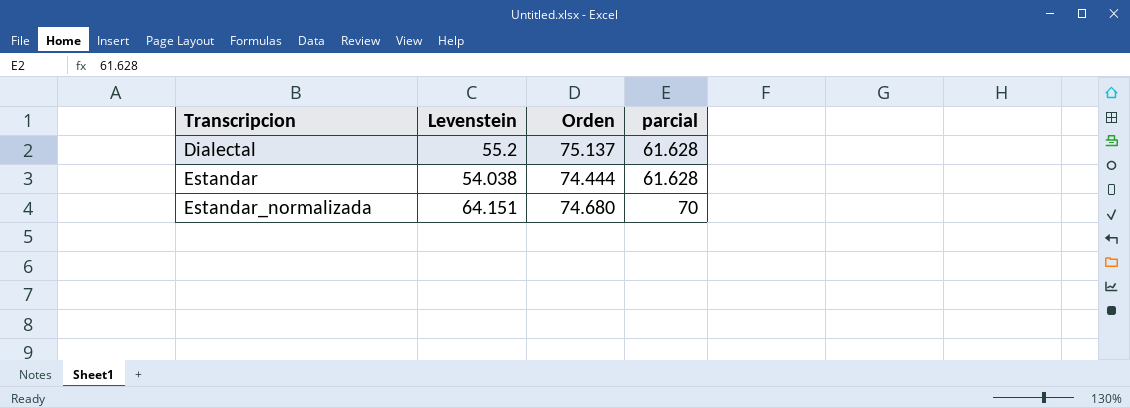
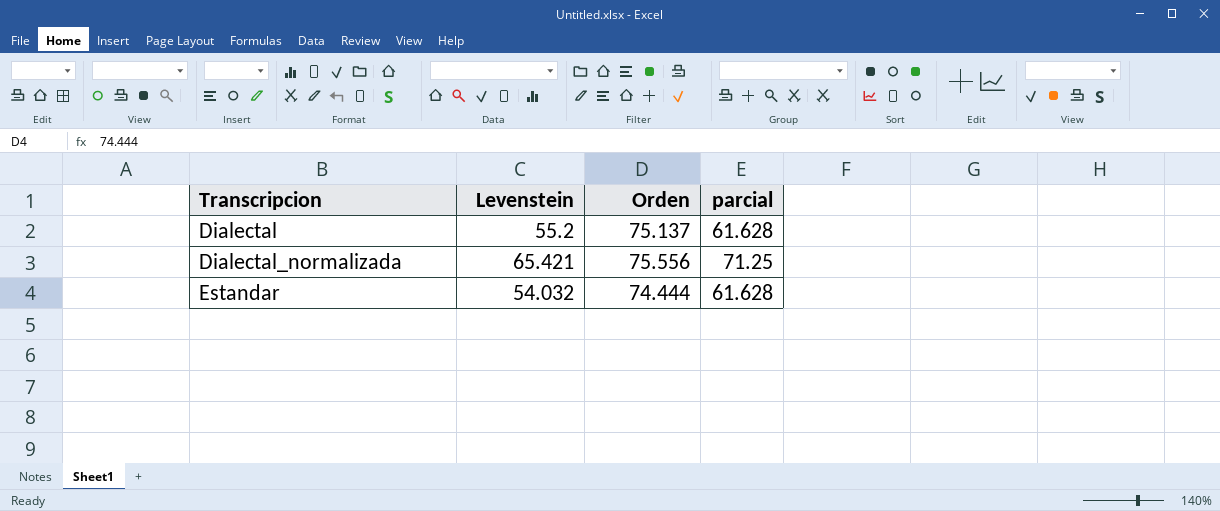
row Estandar_normalizada: 64.151 | 74.680 | 70 -> none
row Dialectal_normalizada: none -> 65.421 | 75.556 | 71.25
Estandar | Levenstein: 54.038 -> 54.032

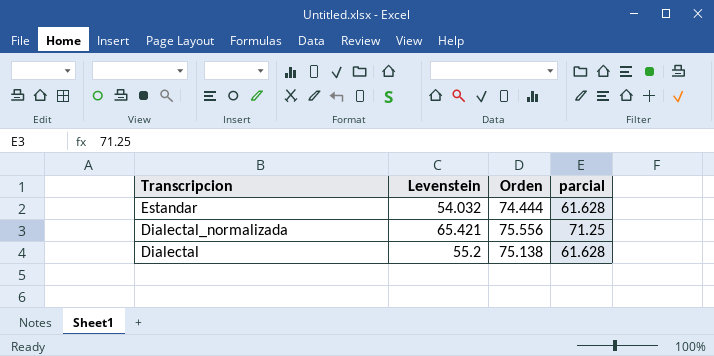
row order: Transcripcion ascending -> Transcripcion descending
Dialectal | Orden: 75.137 -> 75.138

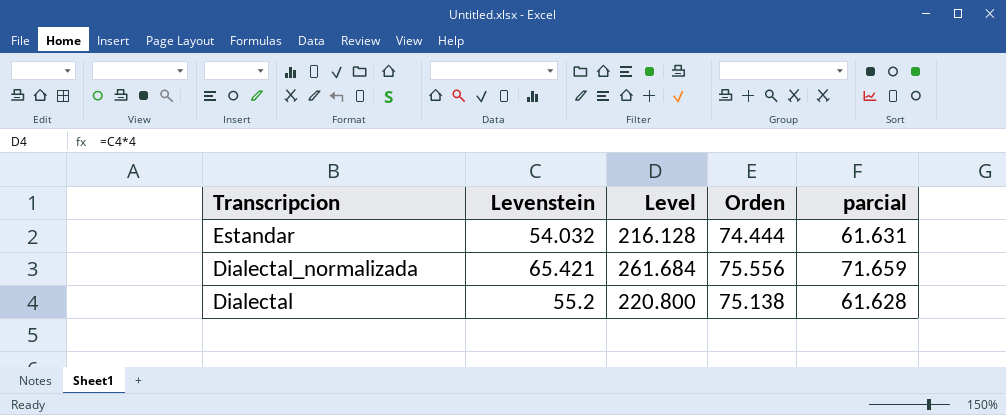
column Level | formula: none -> [Levenstein] * 4
Estandar | parcial: 61.628 -> 61.631
Dialectal_normalizada | parcial: 71.25 -> 71.659

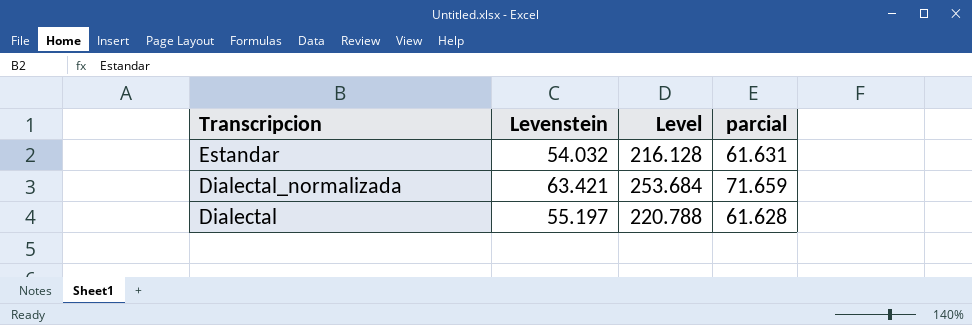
column Orden | position: 4 -> none
Dialectal_normalizada | Levenstein: 65.421 -> 63.421
Dialectal_normalizada | Level: 261.684 -> 253.684
Dialectal | Levenstein: 55.2 -> 55.197
Dialectal | Level: 220.800 -> 220.788

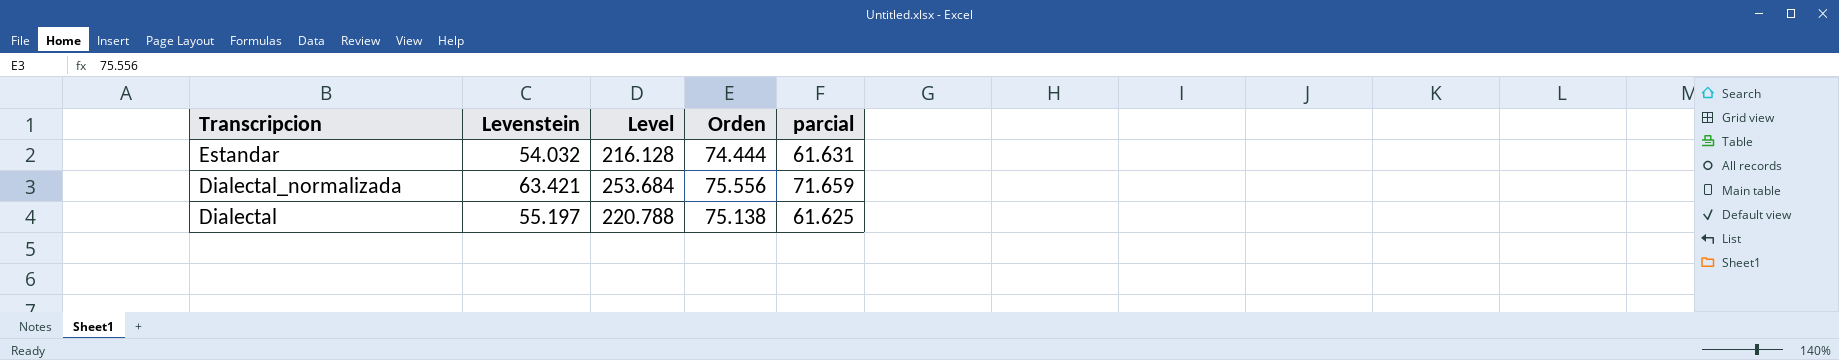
column Orden | position: none -> 4
Dialectal | parcial: 61.628 -> 61.625

